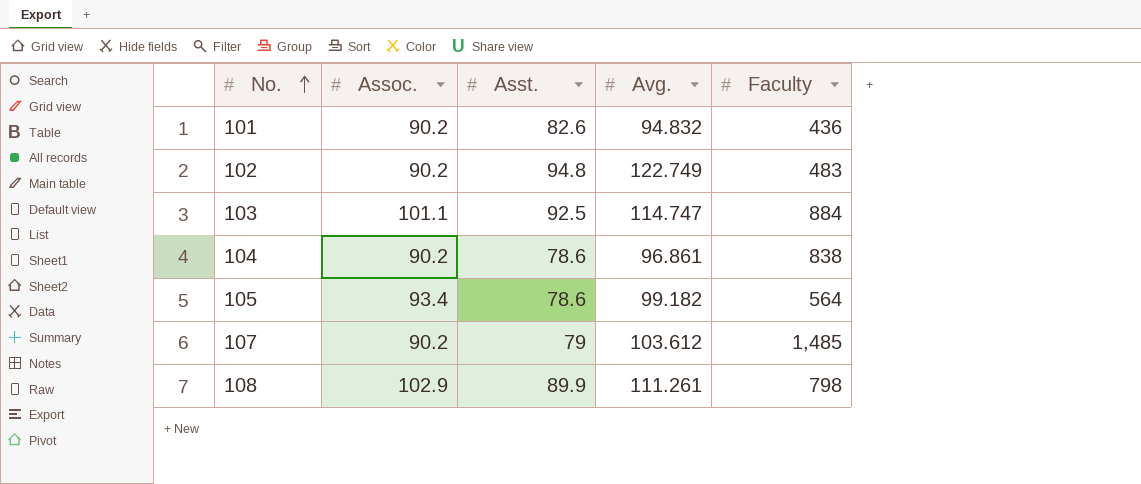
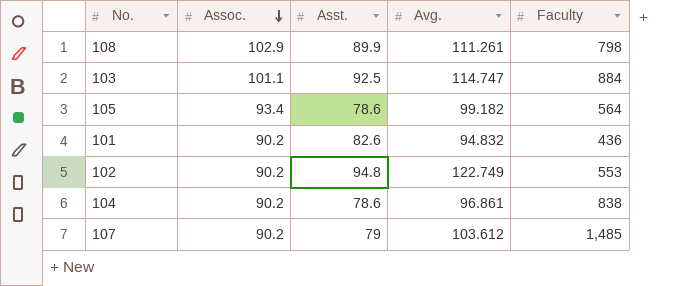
row order: No. ascending -> Assoc. descending
102 | Faculty: 483 -> 553

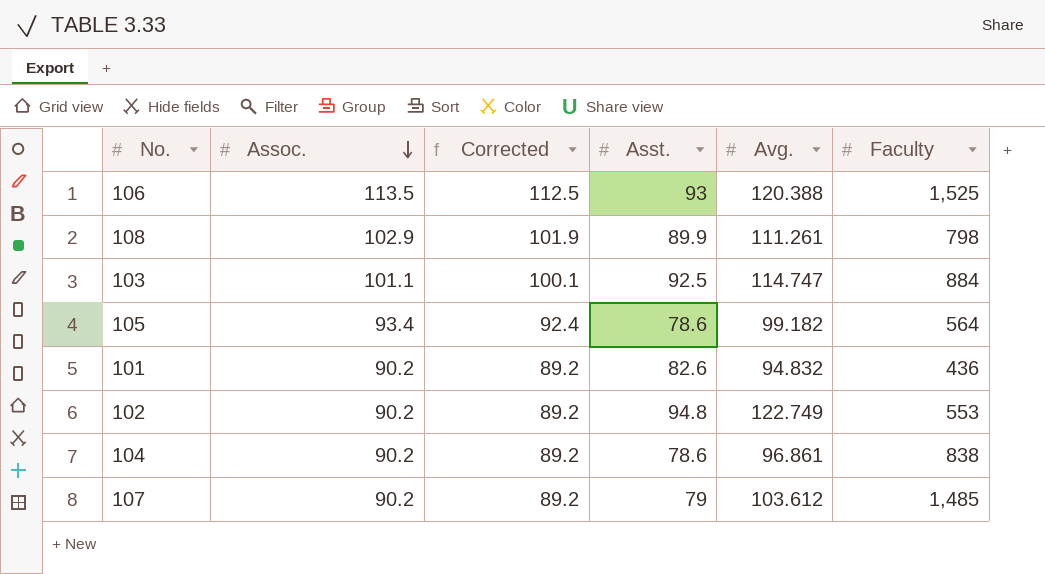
column Corrected | formula: none -> [Assoc.] - 1
row 106: none -> 113.5 | 112.5 | 93 | 120.388 | 1,525

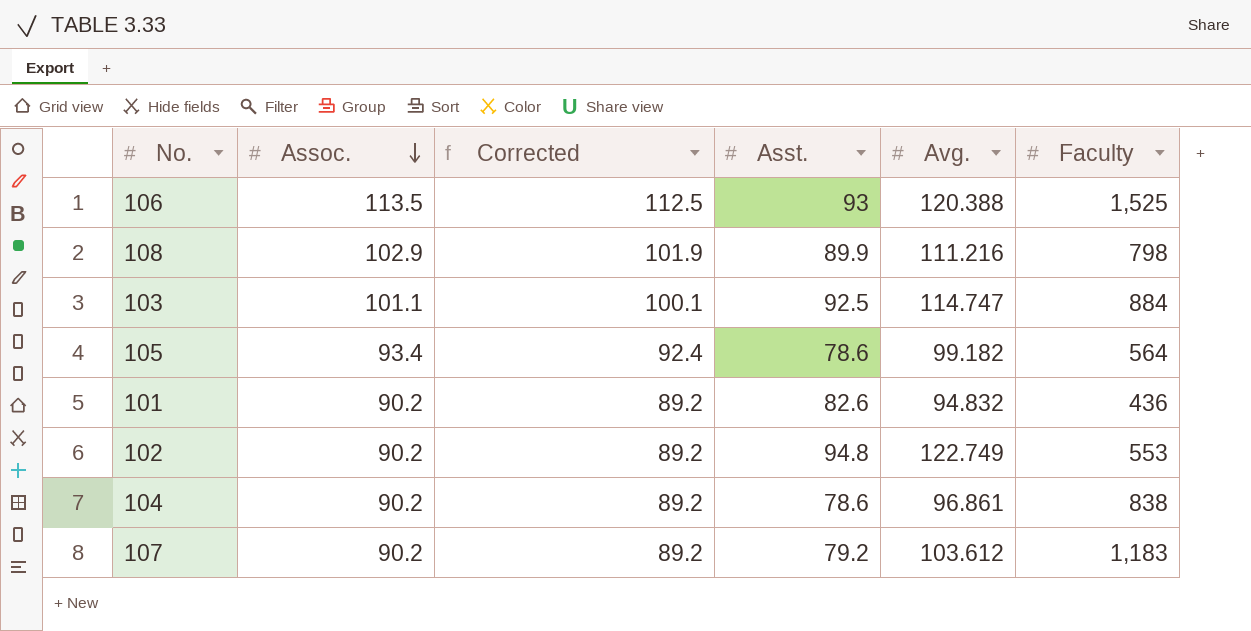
108 | Avg.: 111.261 -> 111.216
107 | Asst.: 79 -> 79.2
107 | Faculty: 1,485 -> 1,183

